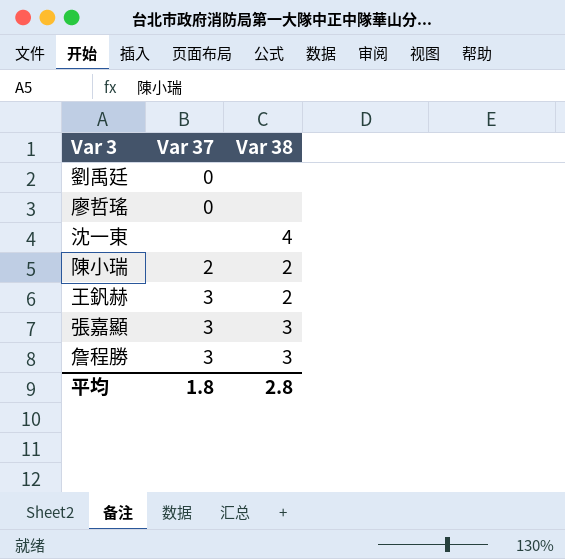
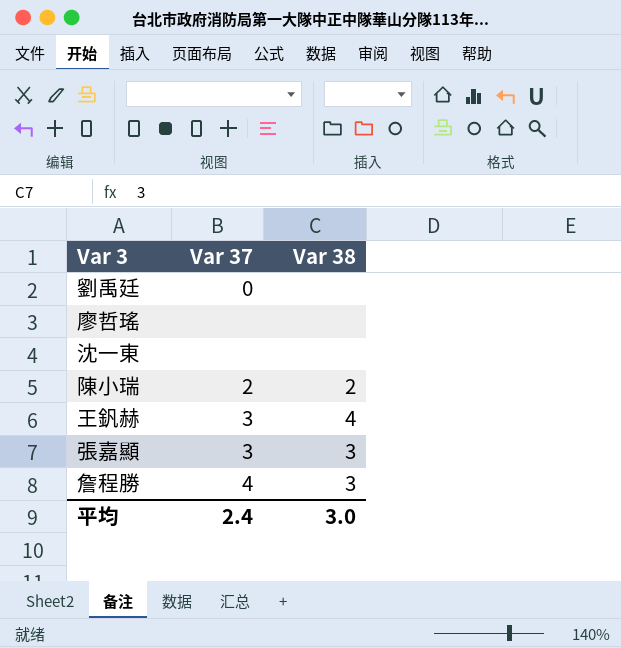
廖哲瑤 | Var 37: 0 -> none
沈一東 | Var 38: 4 -> none
王釩赫 | Var 38: 2 -> 4
詹程勝 | Var 37: 3 -> 4
平均 | Var 37: 1.8 -> 2.4
平均 | Var 38: 2.8 -> 3.0

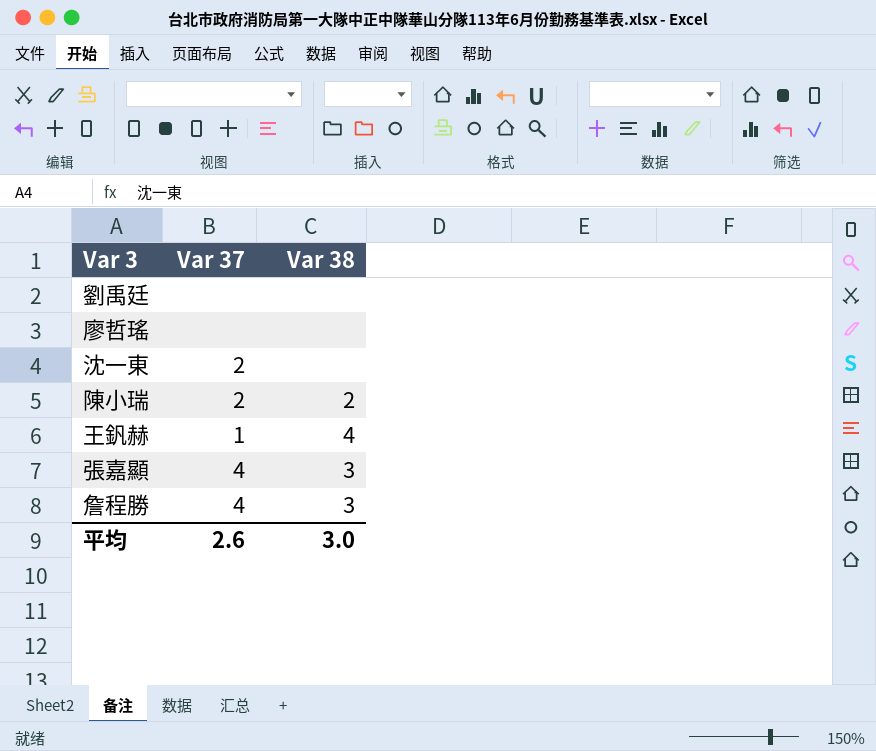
劉禹廷 | Var 37: 0 -> none
沈一東 | Var 37: none -> 2
王釩赫 | Var 37: 3 -> 1
張嘉顯 | Var 37: 3 -> 4
平均 | Var 37: 2.4 -> 2.6

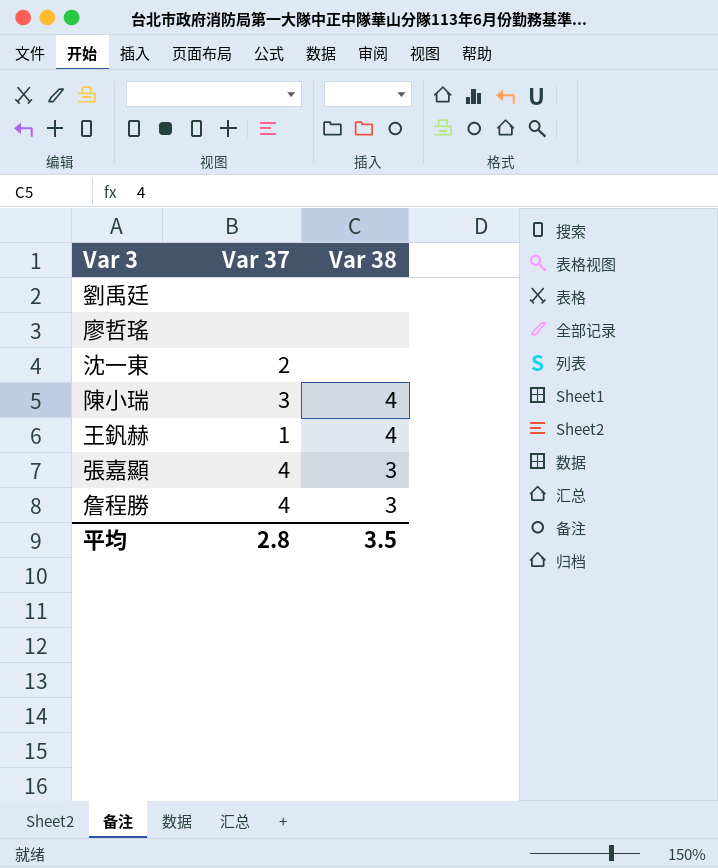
陳小瑞 | Var 37: 2 -> 3
陳小瑞 | Var 38: 2 -> 4
平均 | Var 37: 2.6 -> 2.8
平均 | Var 38: 3.0 -> 3.5

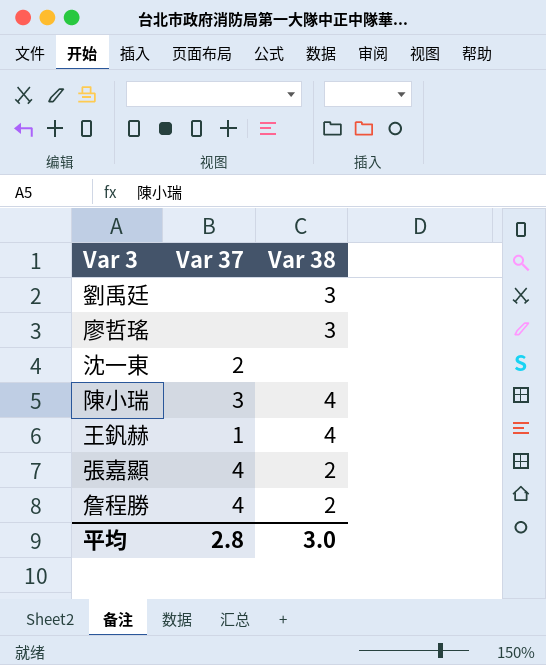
劉禹廷 | Var 38: none -> 3
廖哲瑤 | Var 38: none -> 3
張嘉顯 | Var 38: 3 -> 2
詹程勝 | Var 38: 3 -> 2
平均 | Var 38: 3.5 -> 3.0

